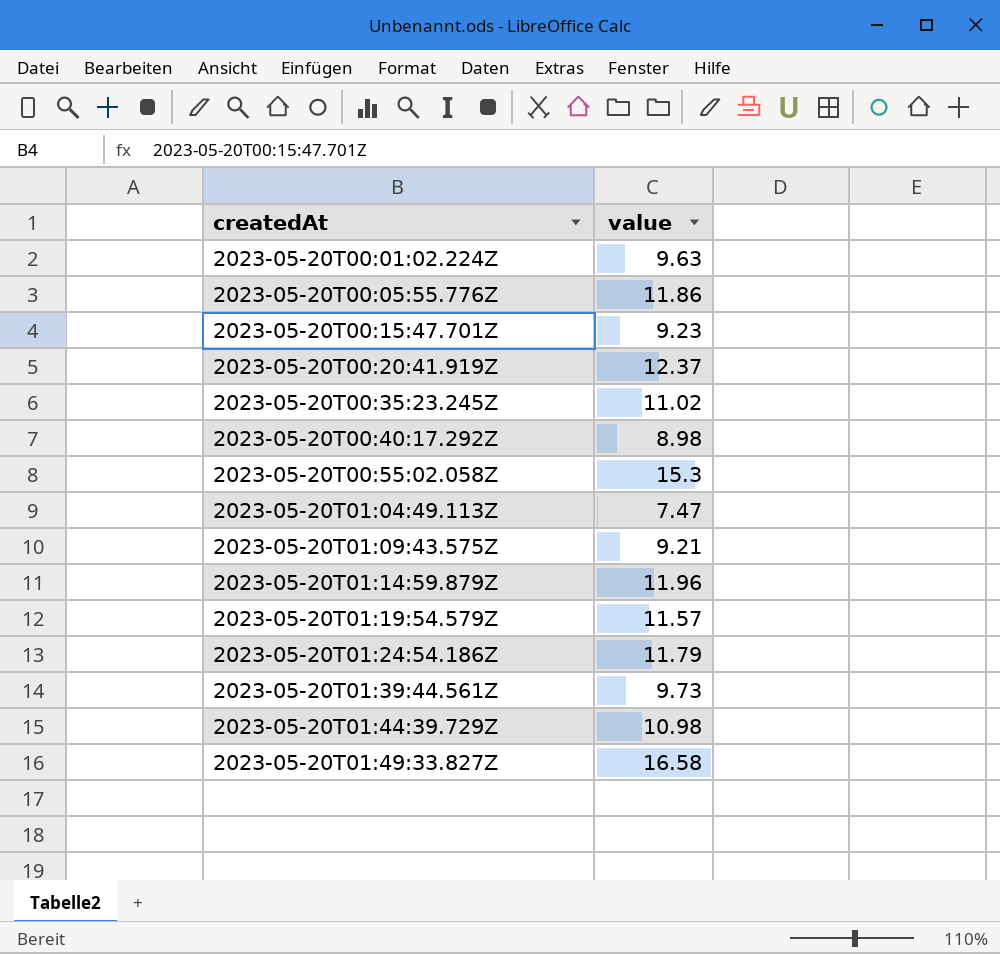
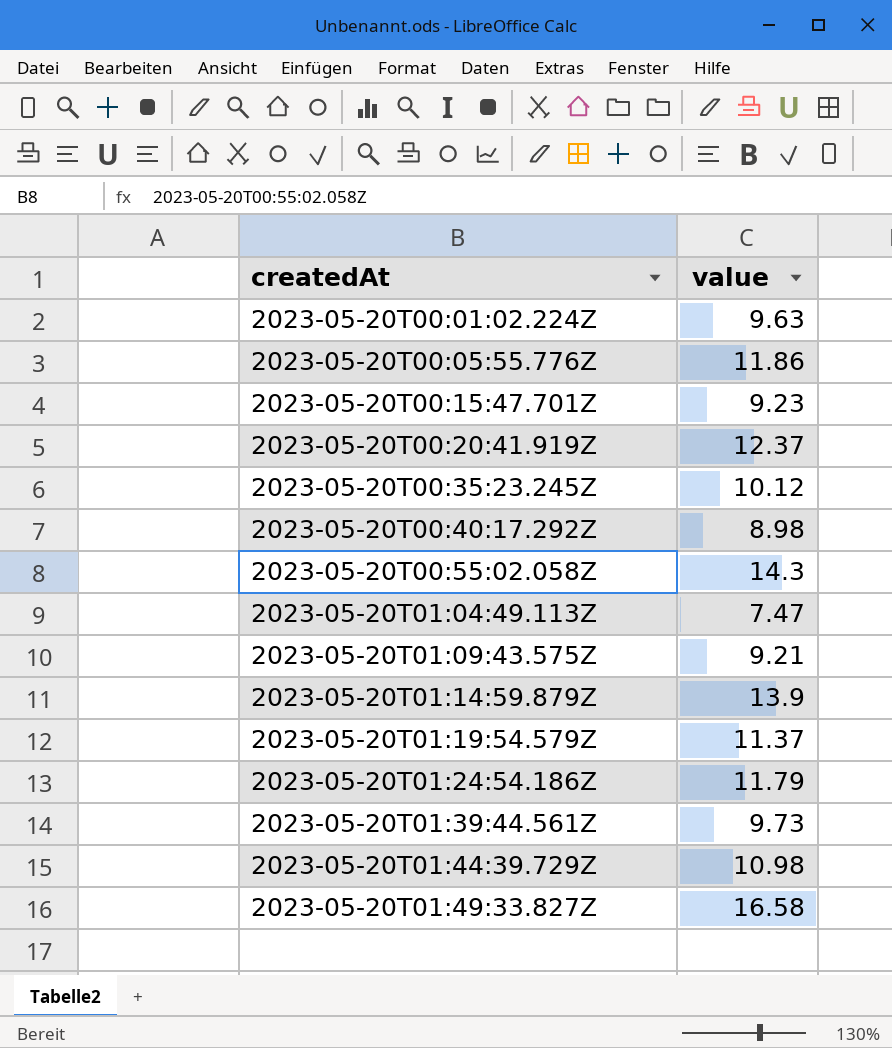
2023-05-20T00:35:23.245Z | value: 11.02 -> 10.12
2023-05-20T00:55:02.058Z | value: 15.3 -> 14.3
2023-05-20T01:14:59.879Z | value: 11.96 -> 13.9
2023-05-20T01:19:54.579Z | value: 11.57 -> 11.37

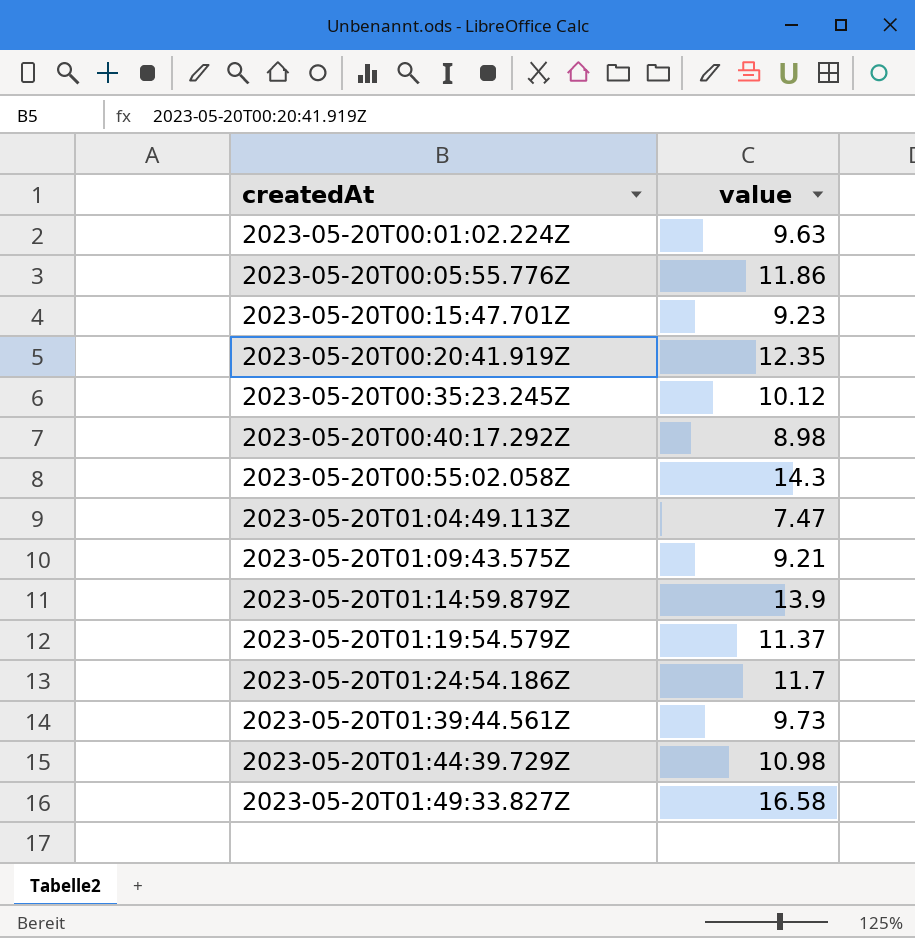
2023-05-20T00:20:41.919Z | value: 12.37 -> 12.35
2023-05-20T01:24:54.186Z | value: 11.79 -> 11.7

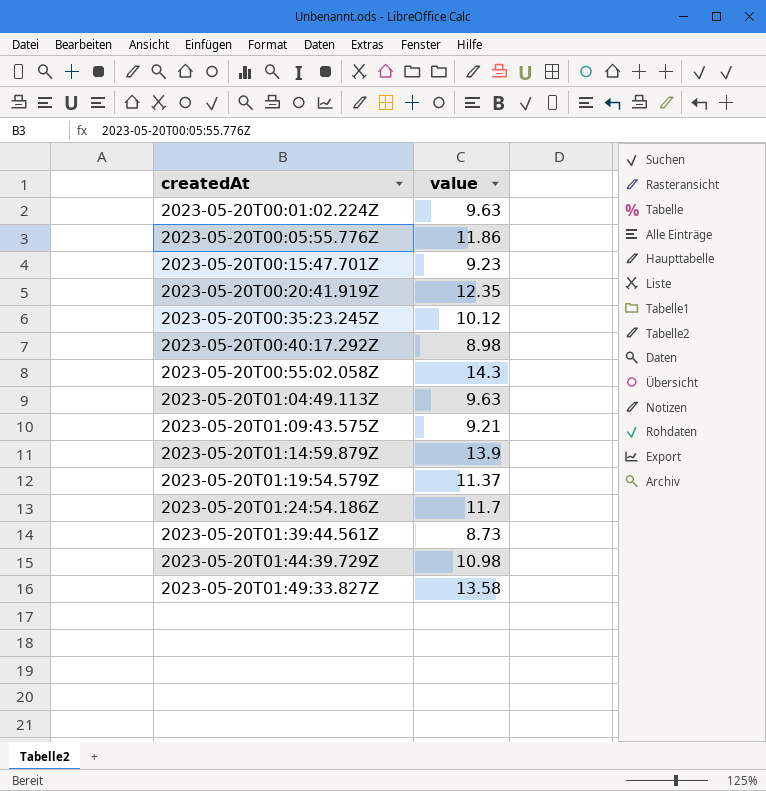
2023-05-20T01:04:49.113Z | value: 7.47 -> 9.63
2023-05-20T01:39:44.561Z | value: 9.73 -> 8.73
2023-05-20T01:49:33.827Z | value: 16.58 -> 13.58

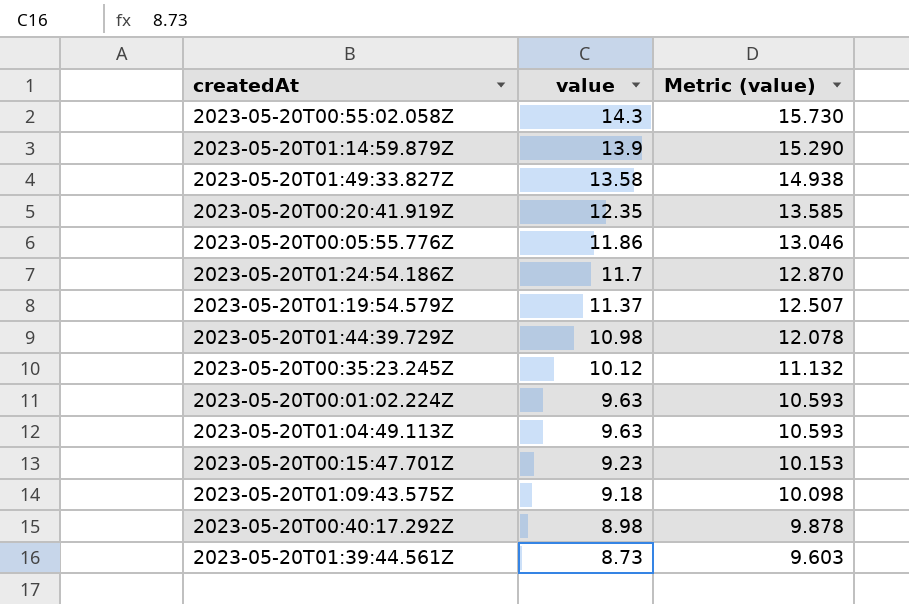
row order: createdAt ascending -> value descending
column Metric (value) | formula: none -> [value] * 1.1
2023-05-20T01:09:43.575Z | value: 9.21 -> 9.18

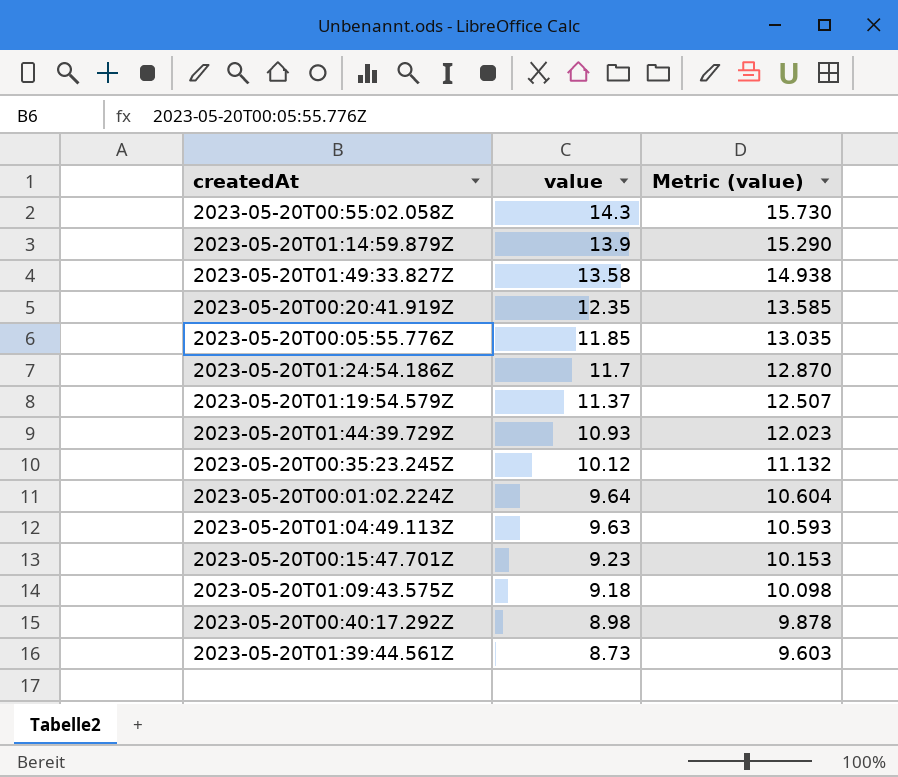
2023-05-20T00:05:55.776Z | value: 11.86 -> 11.85
2023-05-20T00:05:55.776Z | Metric (value): 13.046 -> 13.035
2023-05-20T01:44:39.729Z | value: 10.98 -> 10.93
2023-05-20T01:44:39.729Z | Metric (value): 12.078 -> 12.023
2023-05-20T00:01:02.224Z | value: 9.63 -> 9.64
2023-05-20T00:01:02.224Z | Metric (value): 10.593 -> 10.604

